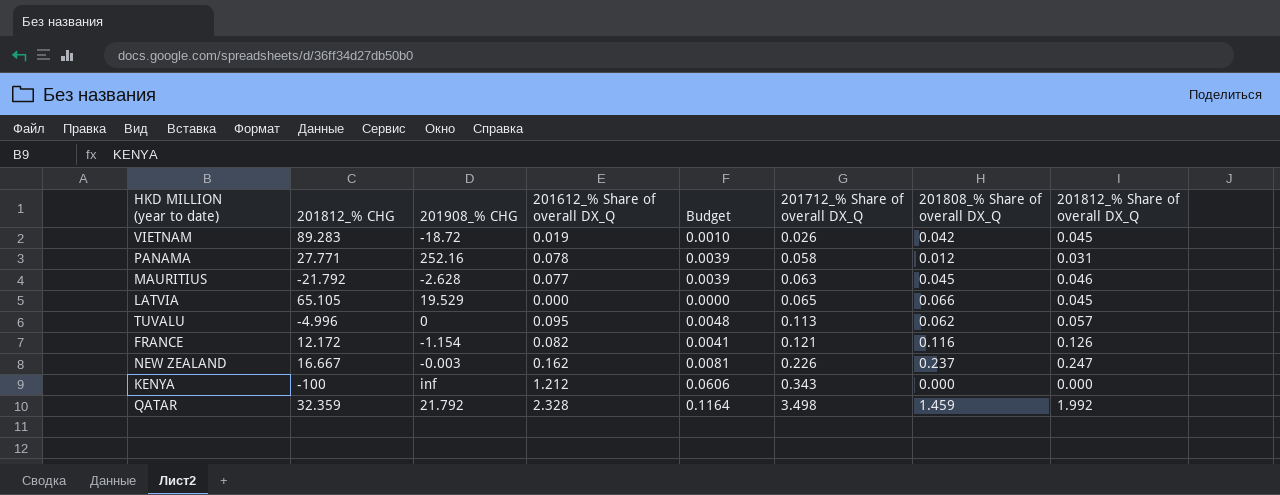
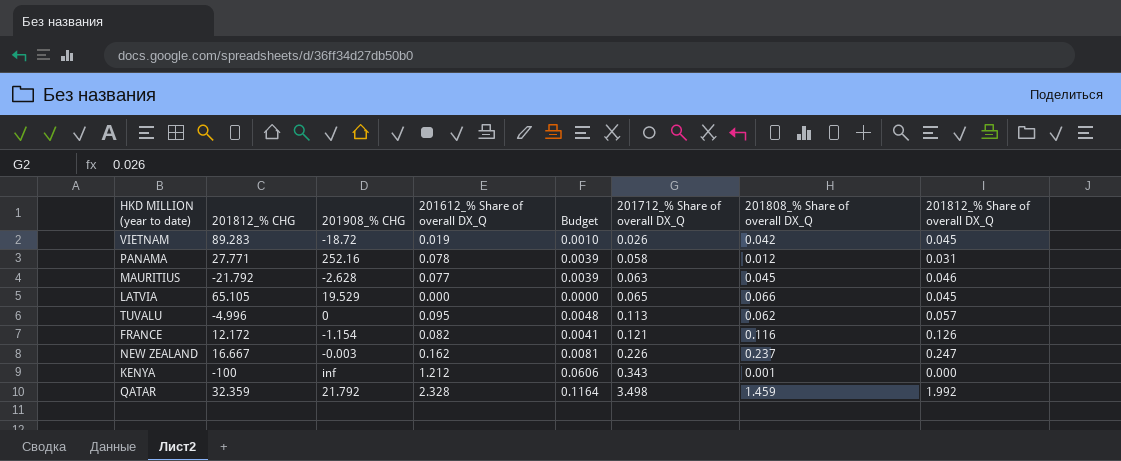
KENYA | 201808_% Share of overall DX_Q: 0.000 -> 0.001

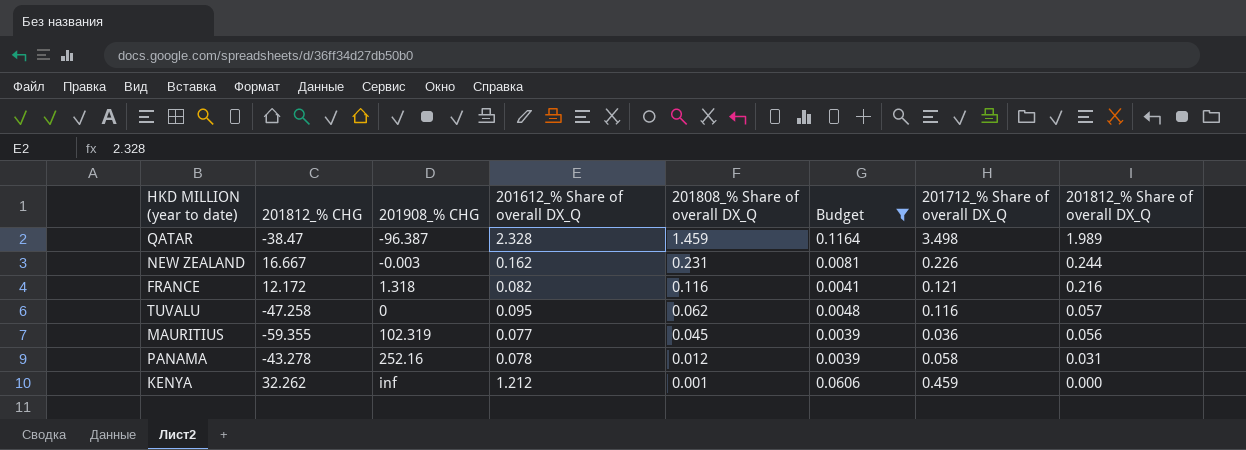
filter: none -> Budget >= 0.0039
row order: 201712_% Share of overall DX_Q ascending -> 201808_% Share of overall DX_Q descending
column 201808_% Share of overall DX_Q | position: 7 -> 5
QATAR | 201812_% CHG: 32.359 -> -38.47
QATAR | 201908_% CHG: 21.792 -> -96.387
QATAR | 201812_% Share of overall DX_Q: 1.992 -> 1.989
NEW ZEALAND | 201808_% Share of overall DX_Q: 0.237 -> 0.231
NEW ZEALAND | 201812_% Share of overall DX_Q: 0.247 -> 0.244
FRANCE | 201908_% CHG: -1.154 -> 1.318
FRANCE | 201812_% Share of overall DX_Q: 0.126 -> 0.216
TUVALU | 201812_% CHG: -4.996 -> -47.258
TUVALU | 201712_% Share of overall DX_Q: 0.113 -> 0.116
MAURITIUS | 201812_% CHG: -21.792 -> -59.355
MAURITIUS | 201908_% CHG: -2.628 -> 102.319
MAURITIUS | 201712_% Share of overall DX_Q: 0.063 -> 0.036
MAURITIUS | 201812_% Share of overall DX_Q: 0.046 -> 0.056
PANAMA | 201812_% CHG: 27.771 -> -43.278
KENYA | 201812_% CHG: -100 -> 32.262
KENYA | 201712_% Share of overall DX_Q: 0.343 -> 0.459

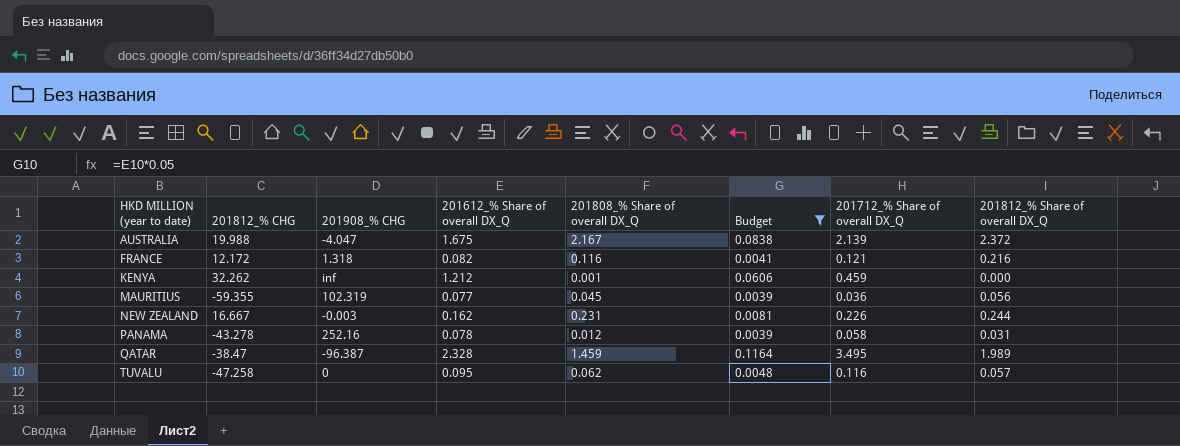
row order: 201808_% Share of overall DX_Q descending -> HKD MILLION (year to date) ascending
row AUSTRALIA: none -> 19.988 | -4.047 | 1.675 | 2.167 | 0.0838 | 2.139 | 2.372
QATAR | 201712_% Share of overall DX_Q: 3.498 -> 3.495

